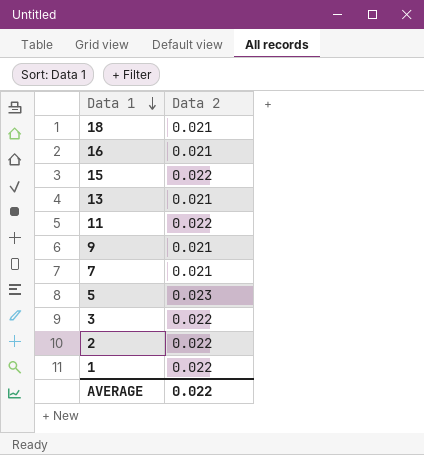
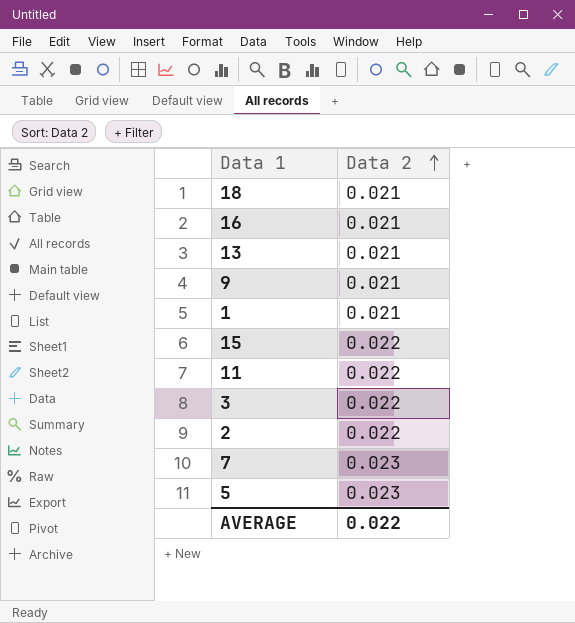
row order: Data 1 descending -> Data 2 ascending
1 | Data 2: 0.022 -> 0.021
7 | Data 2: 0.021 -> 0.023

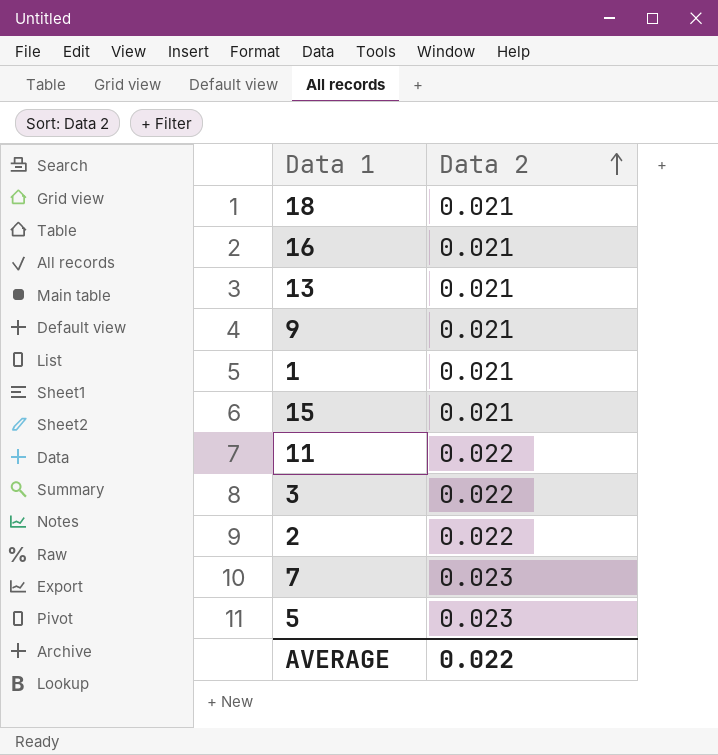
15 | Data 2: 0.022 -> 0.021

